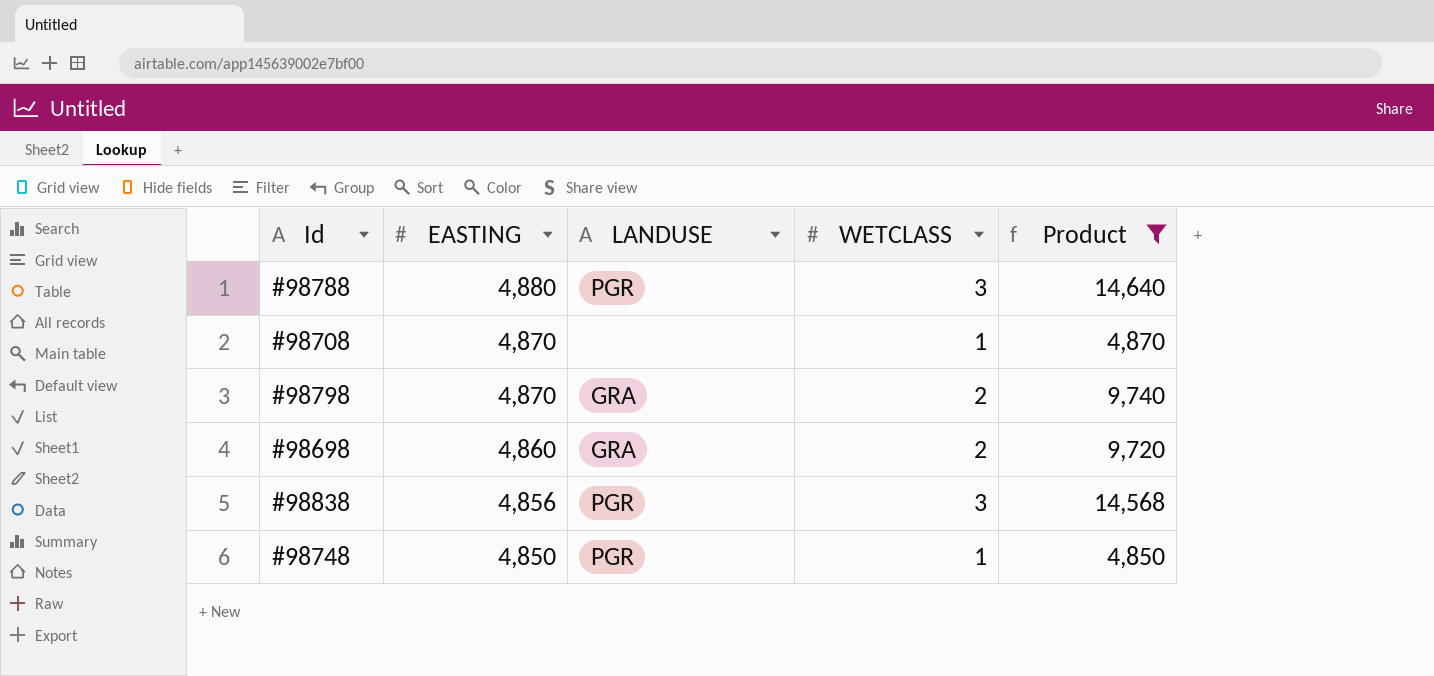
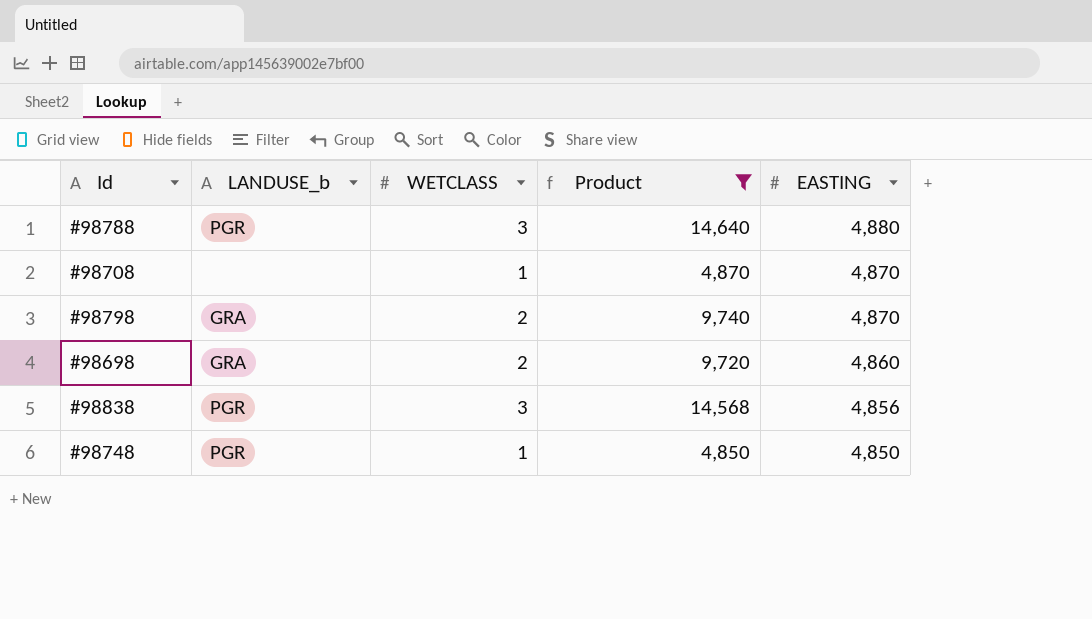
column name: LANDUSE -> LANDUSE_b
column EASTING | position: 2 -> 5

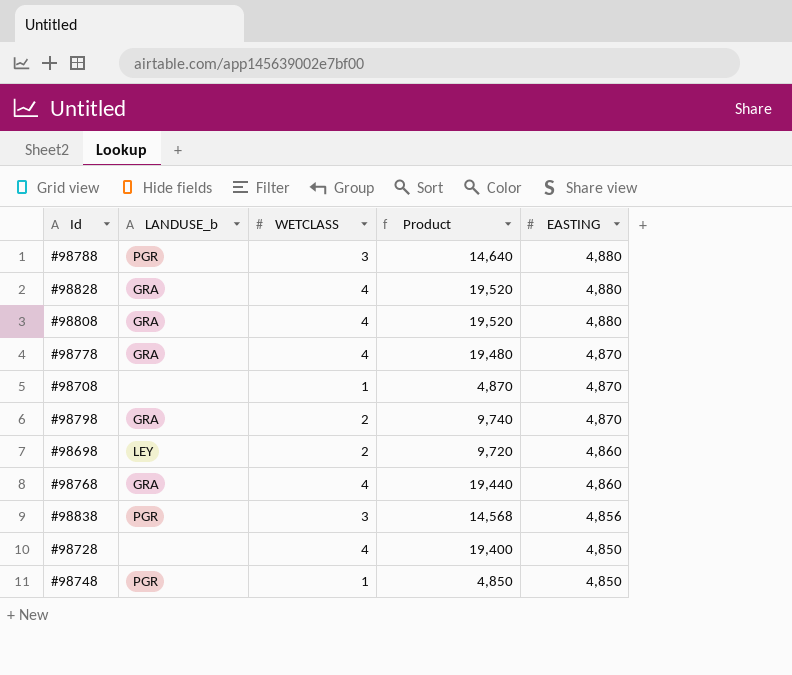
filter: Product <= 14,640 -> none
#98698 | LANDUSE_b: GRA -> LEY

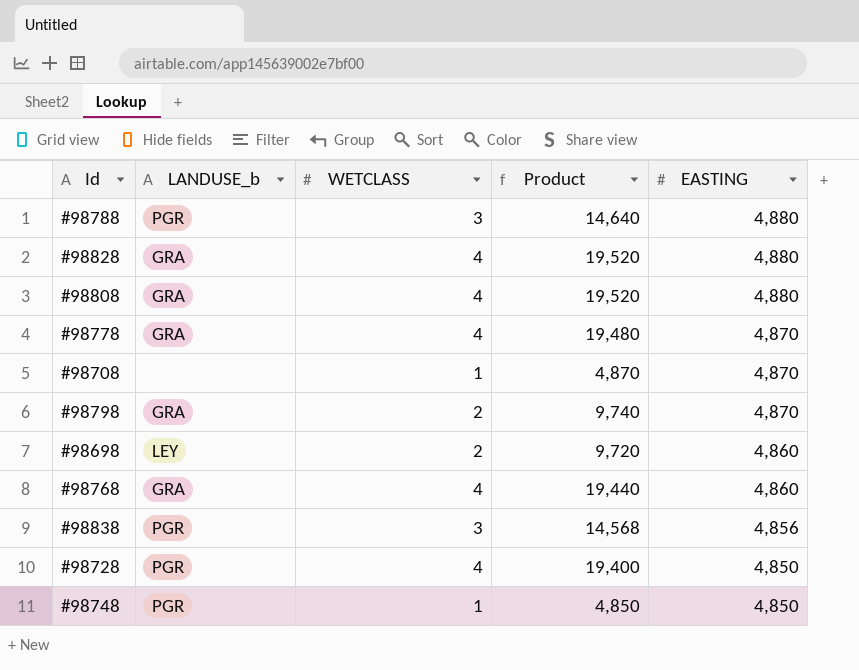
#98728 | LANDUSE_b: none -> PGR

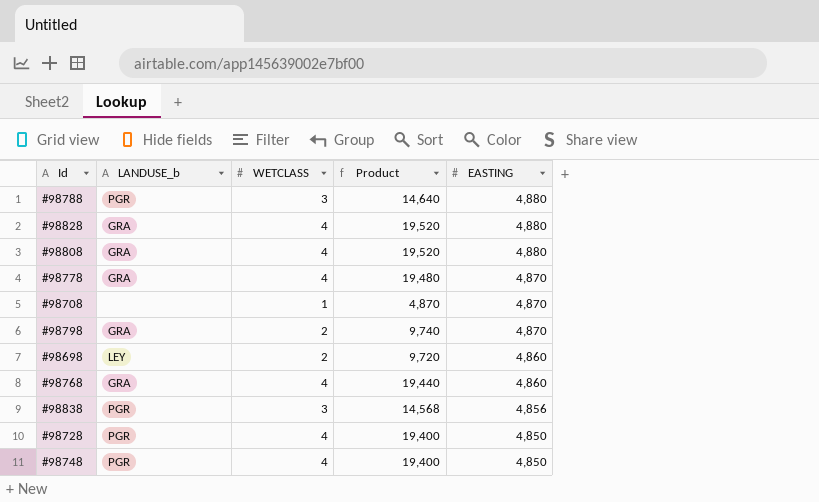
#98748 | WETCLASS: 1 -> 4
#98748 | Product: 4,850 -> 19,400

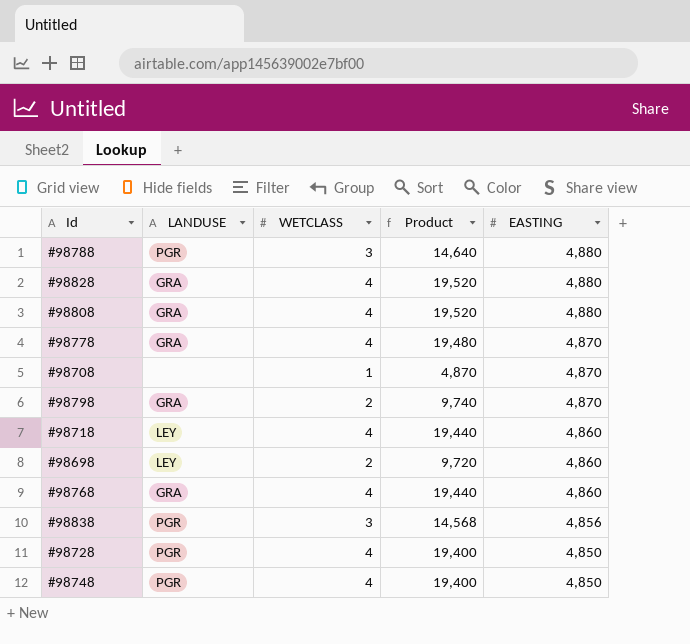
column name: LANDUSE_b -> LANDUSE
row #98718: none -> LEY | 4 | 19,440 | 4,860

